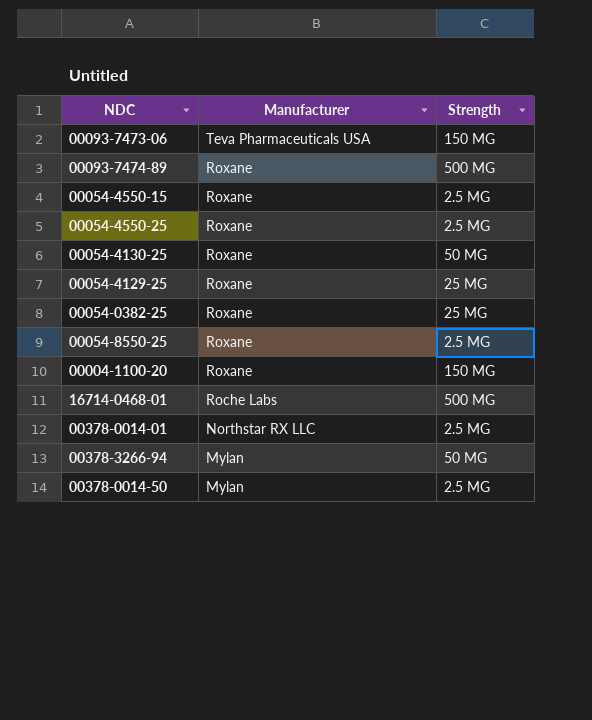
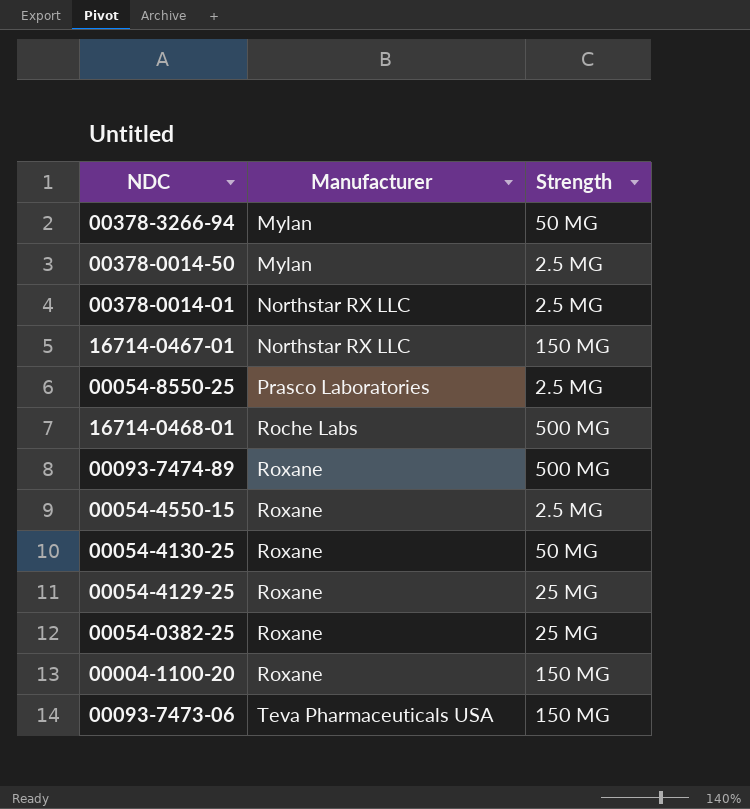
row order: Manufacturer descending -> Manufacturer ascending
row 00054-4550-25: Roxane | 2.5 MG -> none
row 16714-0467-01: none -> Northstar RX LLC | 150 MG
00054-8550-25 | Manufacturer: Roxane -> Prasco Laboratories

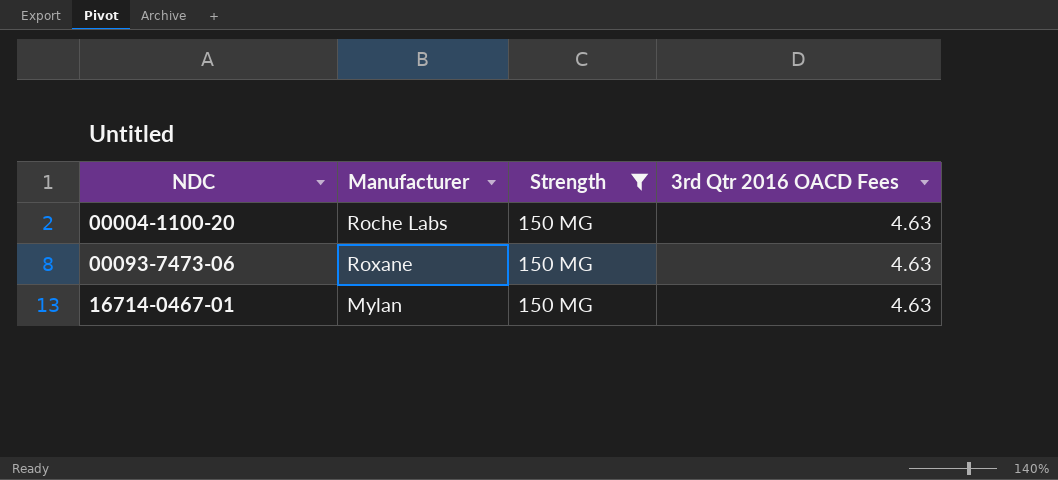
filter: none -> Strength = 150 MG
row order: Manufacturer ascending -> NDC ascending
column 3rd Qtr 2016 OACD Fees | position: none -> 4
00004-1100-20 | Manufacturer: Roxane -> Roche Labs
00093-7473-06 | Manufacturer: Teva Pharmaceuticals USA -> Roxane
16714-0467-01 | Manufacturer: Northstar RX LLC -> Mylan

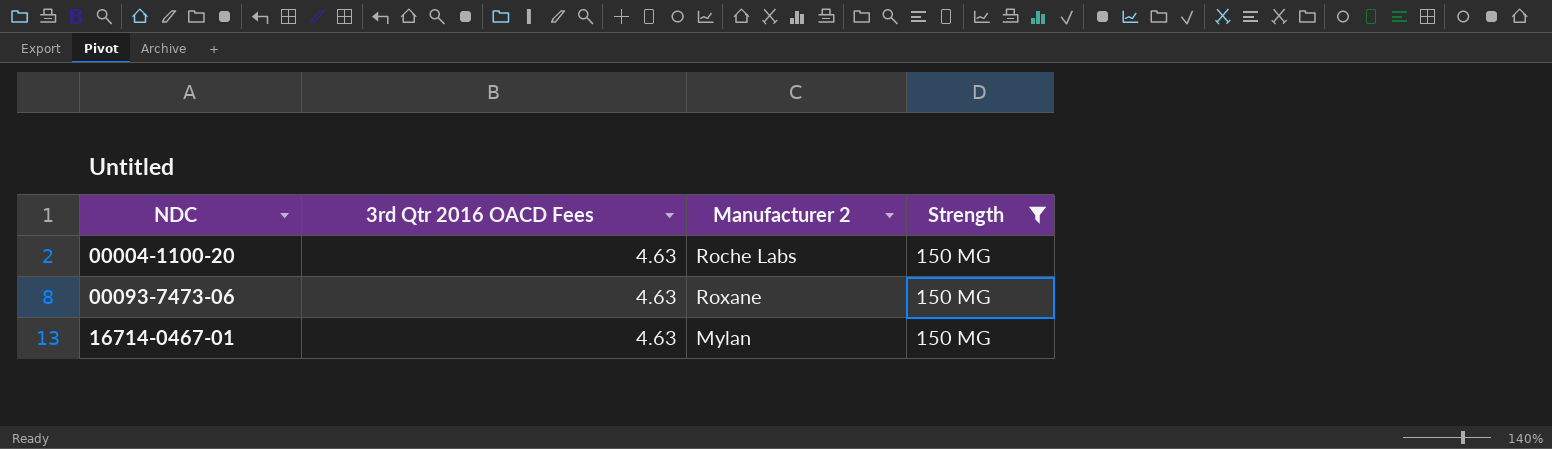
column 3rd Qtr 2016 OACD Fees | position: 4 -> 2
column name: Manufacturer -> Manufacturer 2

